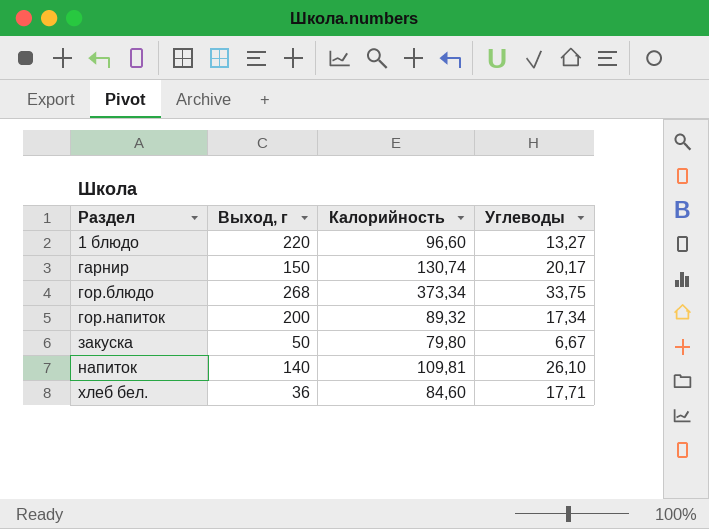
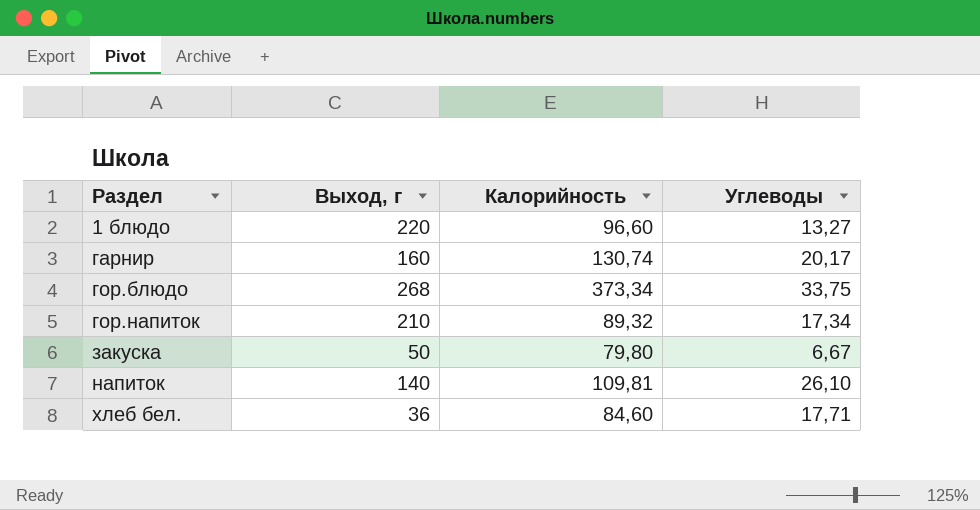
гарнир | Выход, г: 150 -> 160
гор.напиток | Выход, г: 200 -> 210

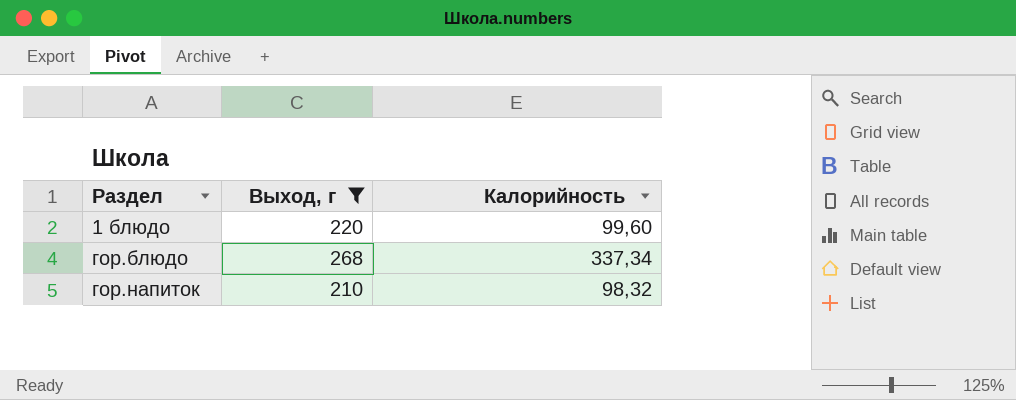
filter: none -> Выход, г >= 210
column Углеводы | position: 4 -> none
1 блюдо | Калорийность: 96,60 -> 99,60
гор.блюдо | Калорийность: 373,34 -> 337,34
гор.напиток | Калорийность: 89,32 -> 98,32

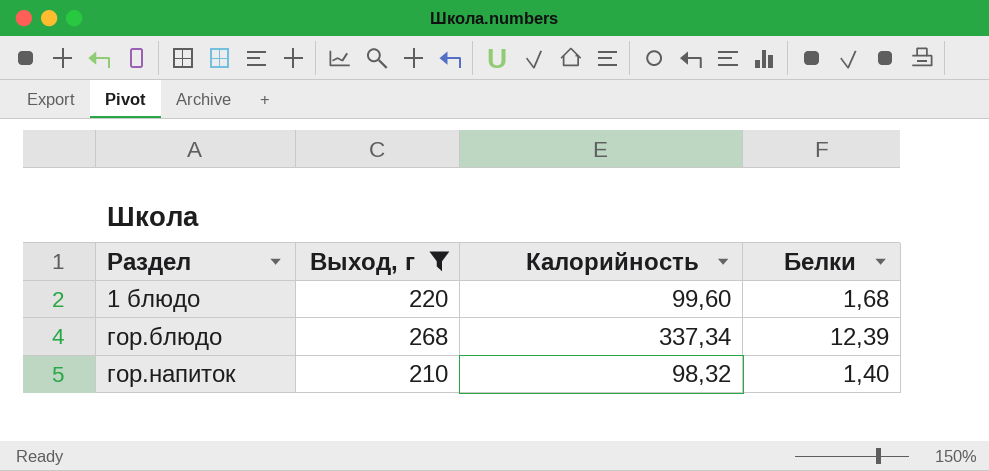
column Белки | position: none -> 4

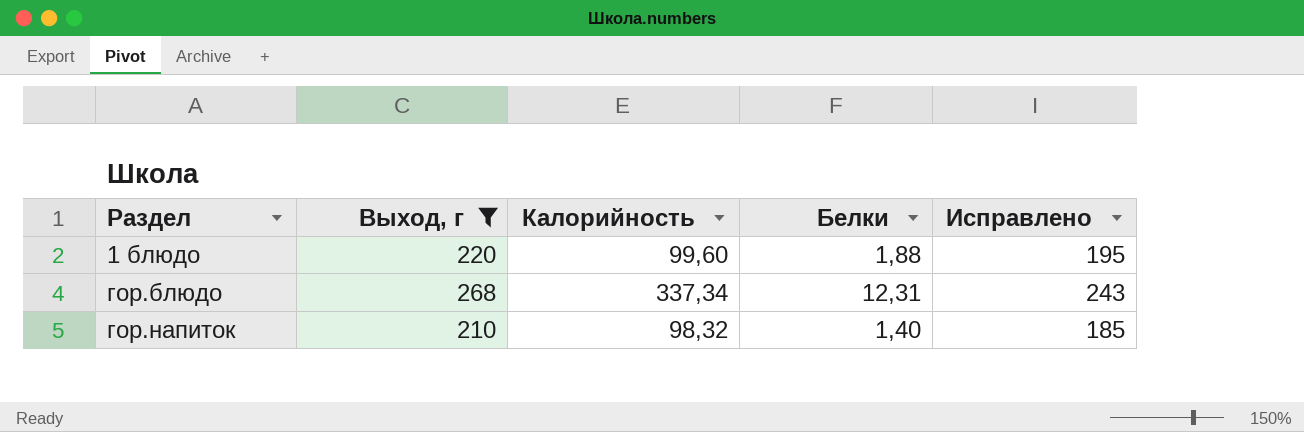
column Исправлено | formula: none -> [Выход, г] - 25
1 блюдо | Белки: 1,68 -> 1,88
гор.блюдо | Белки: 12,39 -> 12,31

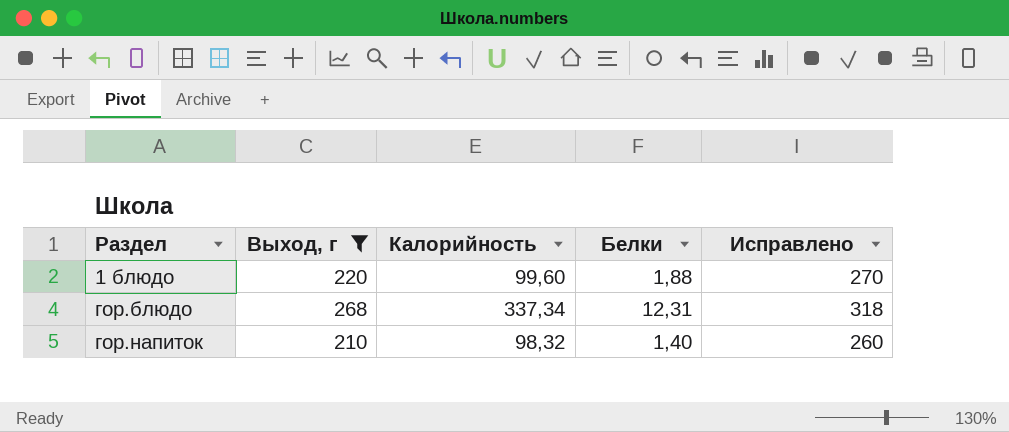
column Исправлено | formula: [Выход, г] - 25 -> [Выход, г] + 50

